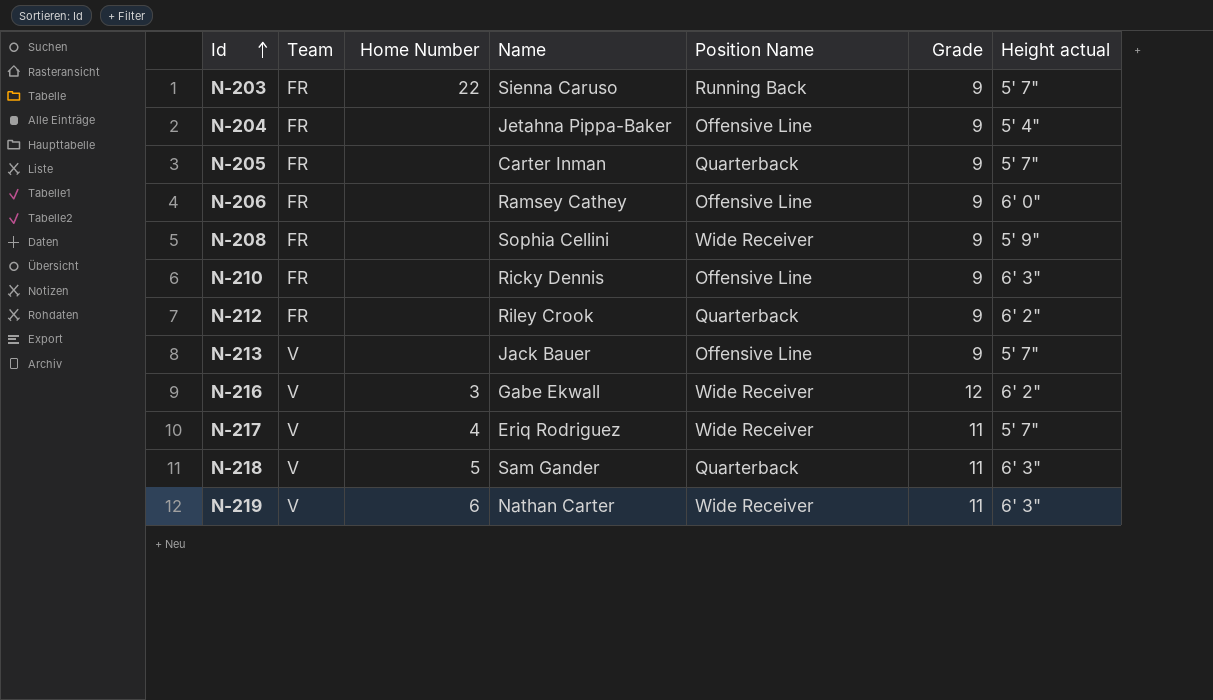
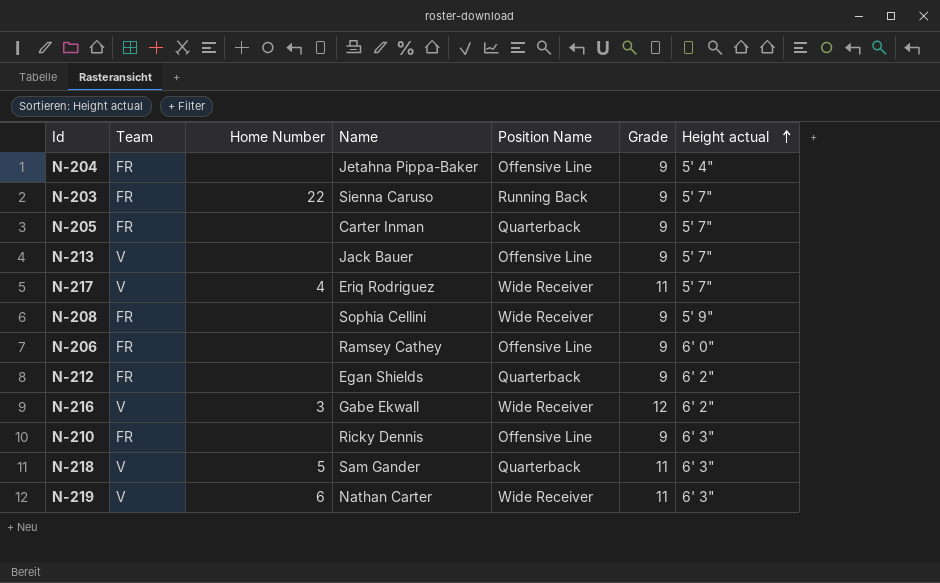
row order: Id ascending -> Height actual ascending
N-212 | Name: Riley Crook -> Egan Shields

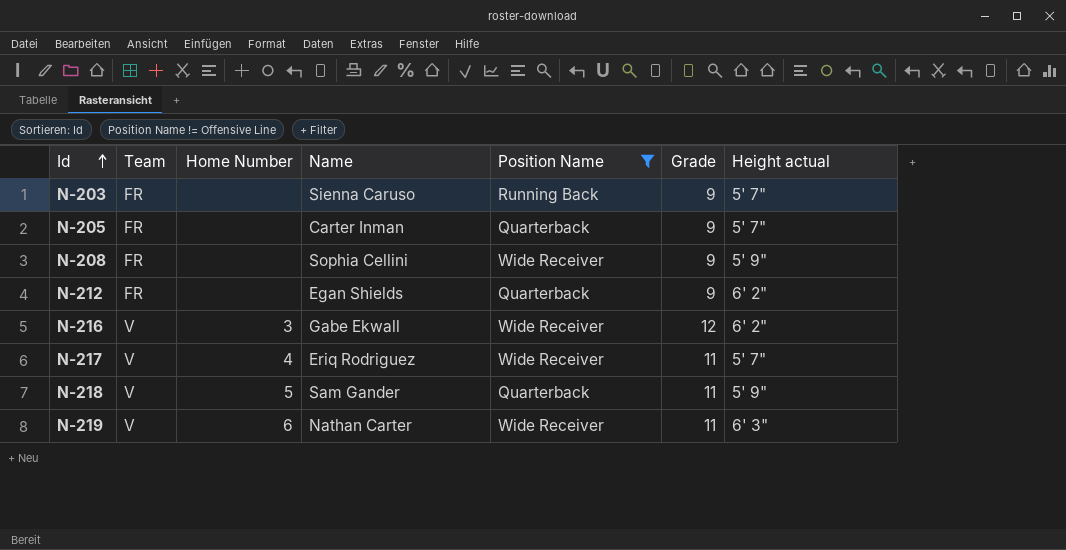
filter: none -> Position Name != Offensive Line
row order: Height actual ascending -> Id ascending
N-203 | Home Number: 22 -> none
N-218 | Height actual: 6' 3" -> 5' 9"

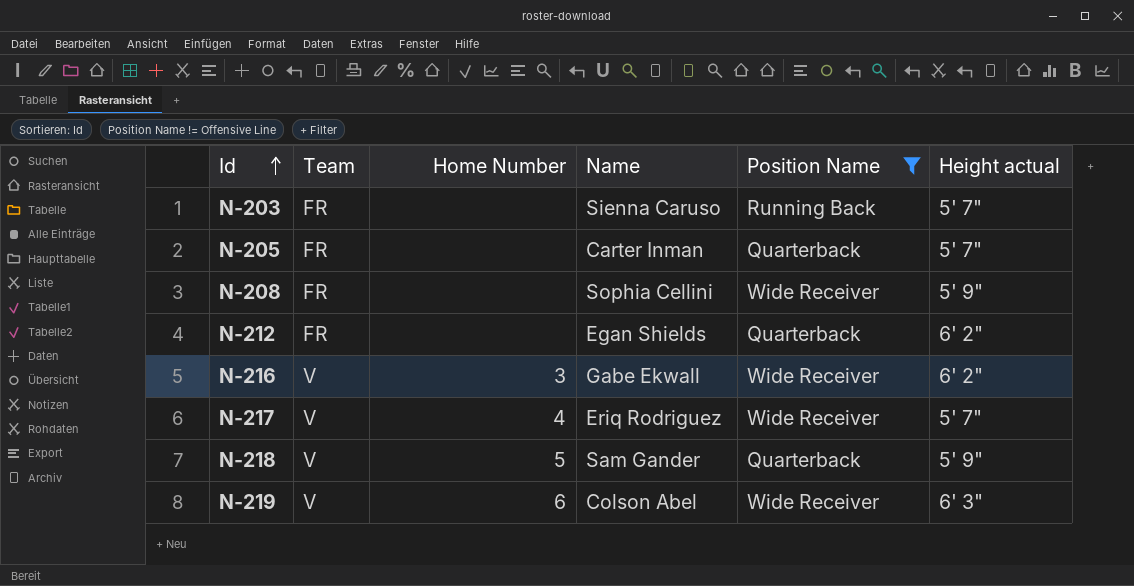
column Grade | position: 6 -> none
N-219 | Name: Nathan Carter -> Colson Abel

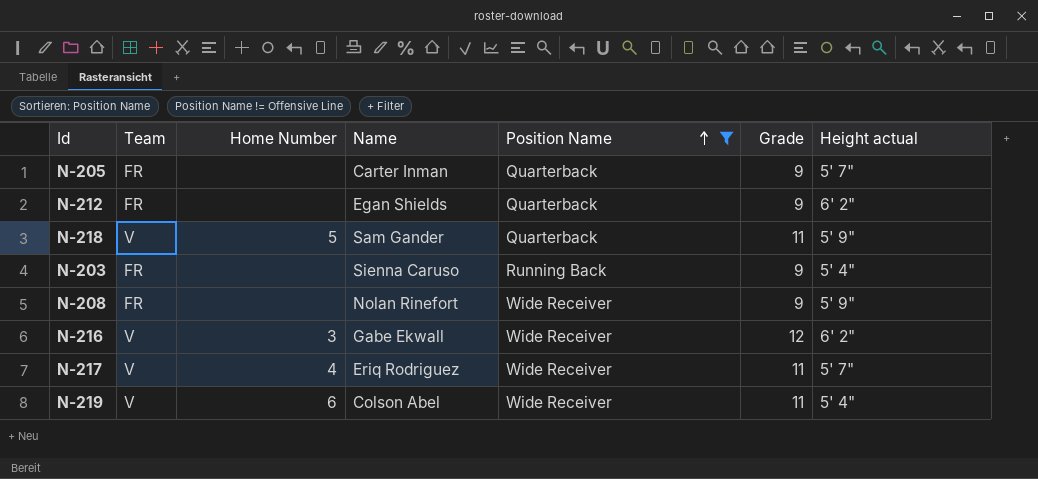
row order: Id ascending -> Position Name ascending
column Grade | position: none -> 6
N-203 | Height actual: 5' 7" -> 5' 4"
N-208 | Name: Sophia Cellini -> Nolan Rinefort
N-219 | Height actual: 6' 3" -> 5' 4"

